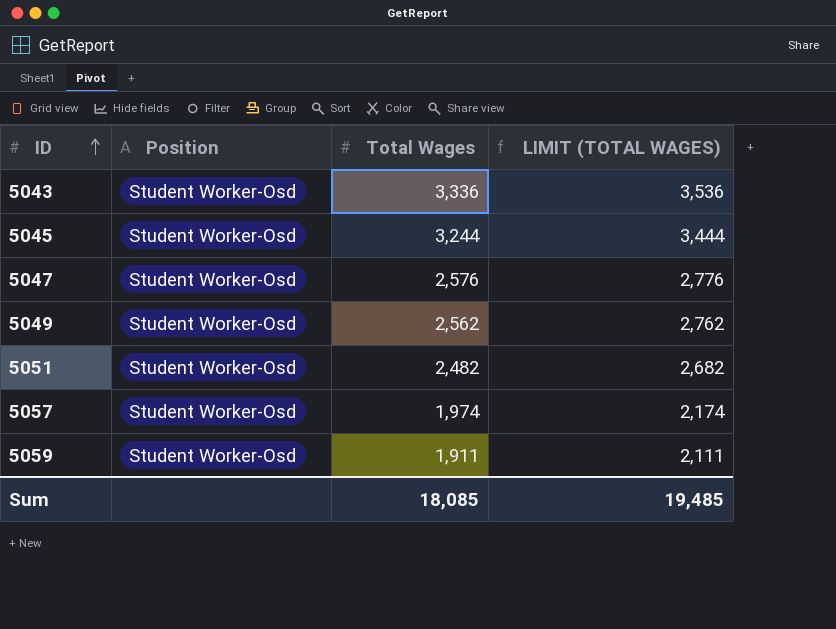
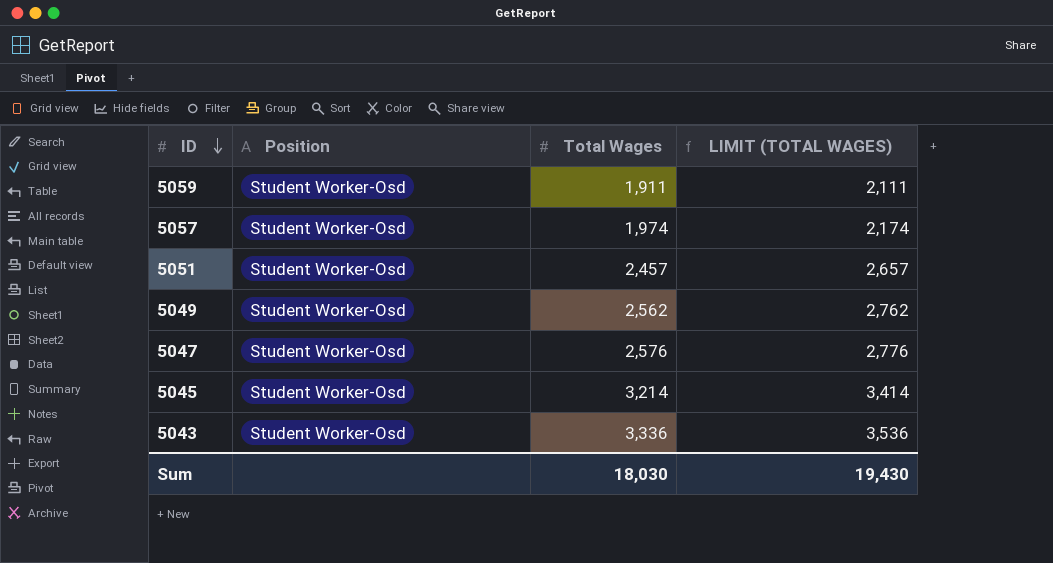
row order: ID ascending -> ID descending
5051 | Total Wages: 2,482 -> 2,457
5051 | LIMIT (TOTAL WAGES): 2,682 -> 2,657
5045 | Total Wages: 3,244 -> 3,214
5045 | LIMIT (TOTAL WAGES): 3,444 -> 3,414
Sum | Total Wages: 18,085 -> 18,030
Sum | LIMIT (TOTAL WAGES): 19,485 -> 19,430

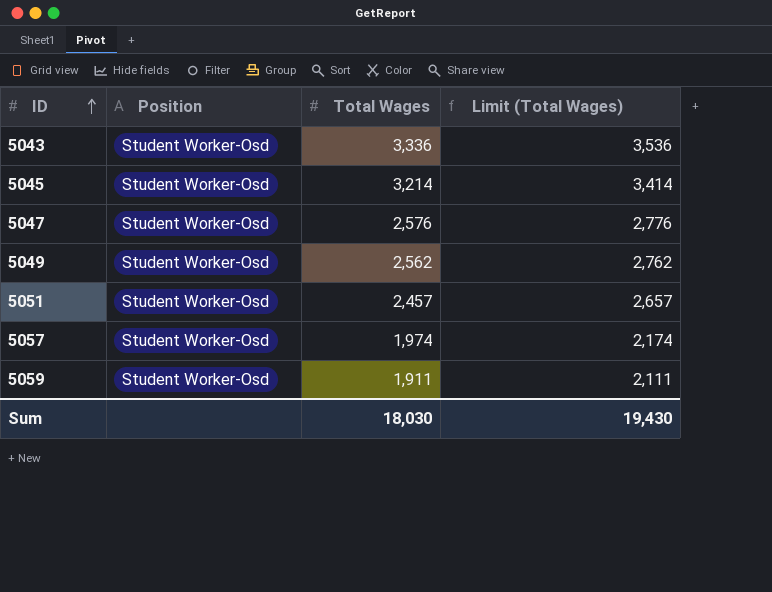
row order: ID descending -> ID ascending
column name: LIMIT (TOTAL WAGES) -> Limit (Total Wages)

